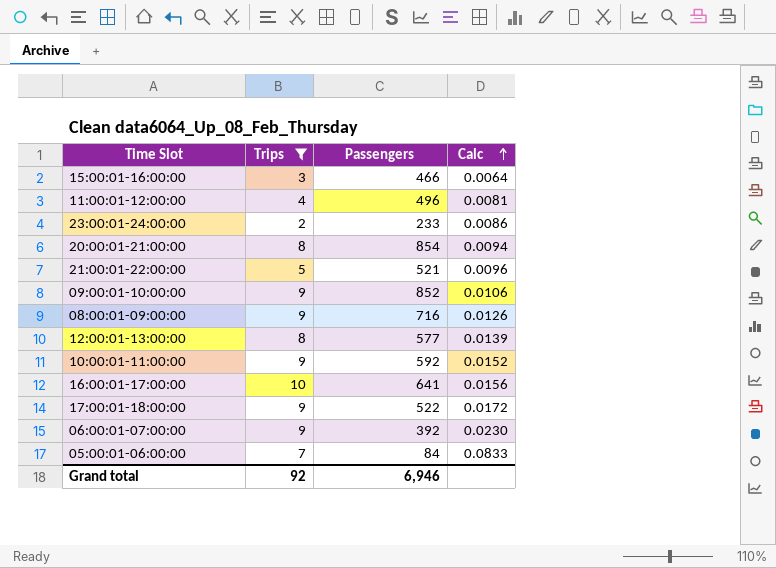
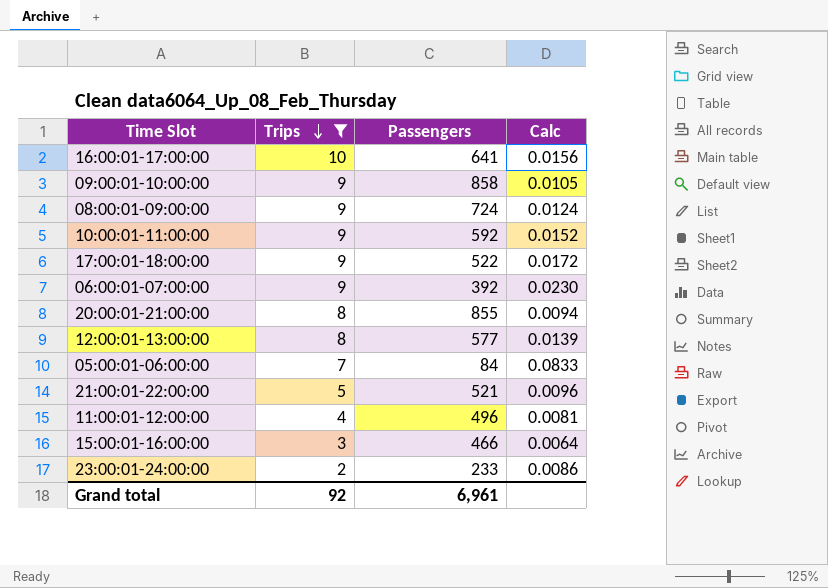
row order: Calc ascending -> Trips descending
09:00:01-10:00:00 | Passengers: 852 -> 858
09:00:01-10:00:00 | Calc: 0.0106 -> 0.0105
08:00:01-09:00:00 | Passengers: 716 -> 724
08:00:01-09:00:00 | Calc: 0.0126 -> 0.0124
20:00:01-21:00:00 | Passengers: 854 -> 855
Grand total | Passengers: 6,946 -> 6,961

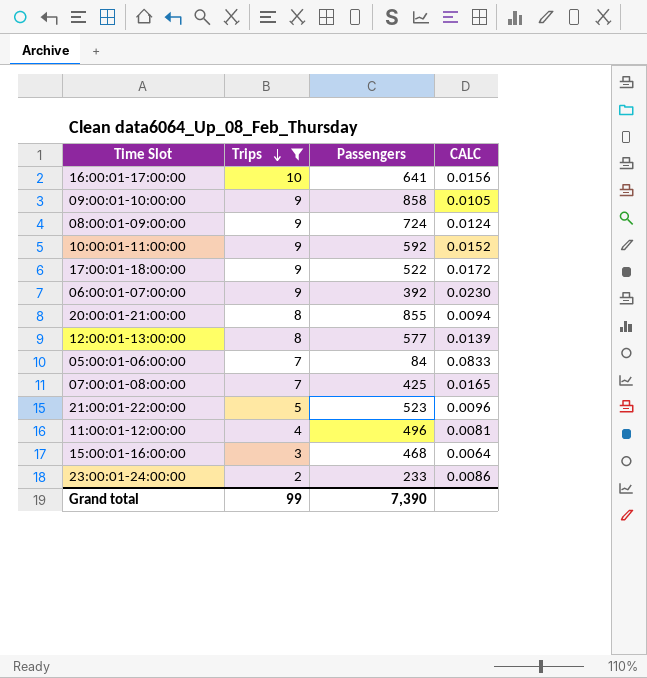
column name: Calc -> CALC
row 07:00:01-08:00:00: none -> 7 | 425 | 0.0165
21:00:01-22:00:00 | Passengers: 521 -> 523
15:00:01-16:00:00 | Passengers: 466 -> 468
Grand total | Trips: 92 -> 99
Grand total | Passengers: 6,961 -> 7,390

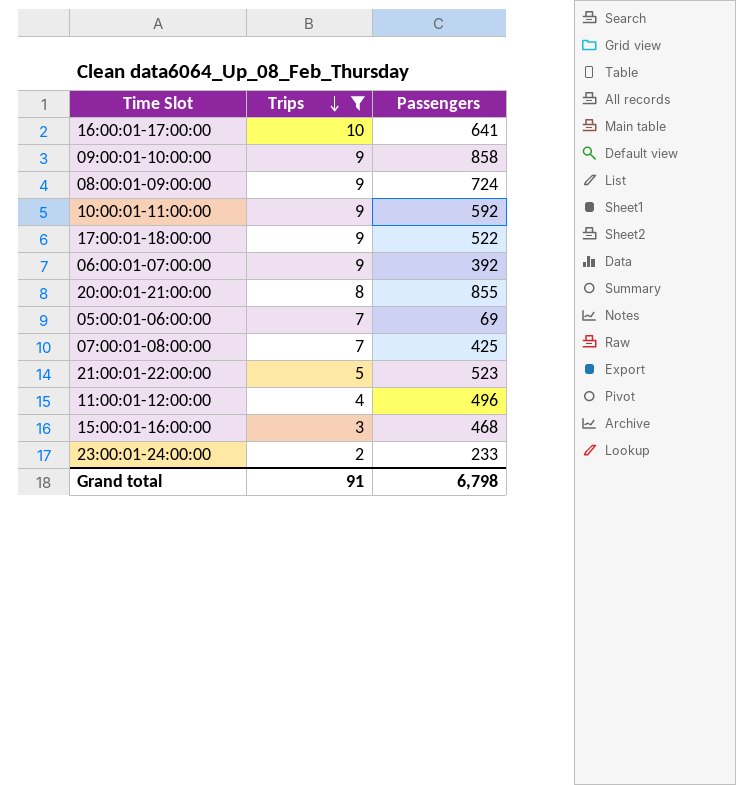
column CALC | formula: [Trips] / [Passengers] -> none
row 12:00:01-13:00:00: 8 | 577 | 0.0139 -> none
05:00:01-06:00:00 | Passengers: 84 -> 69
Grand total | Trips: 99 -> 91
Grand total | Passengers: 7,390 -> 6,798

